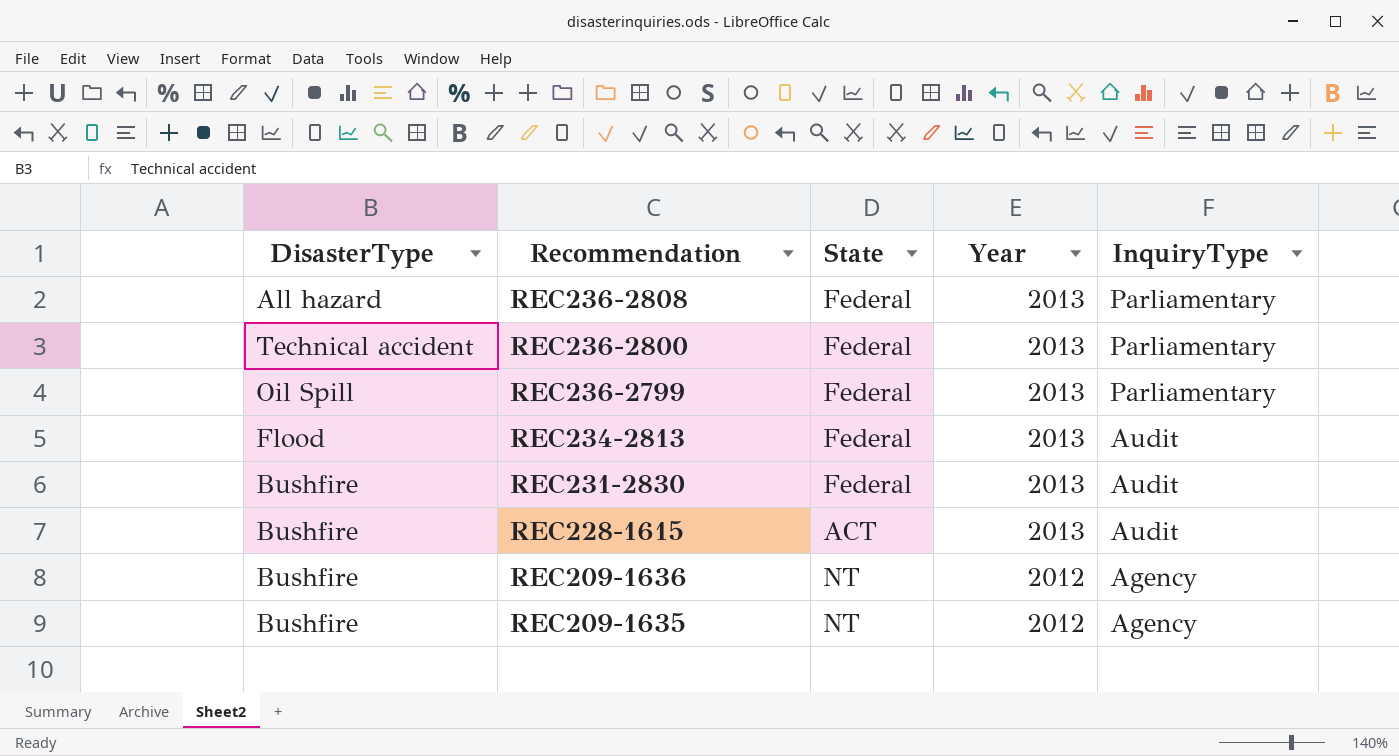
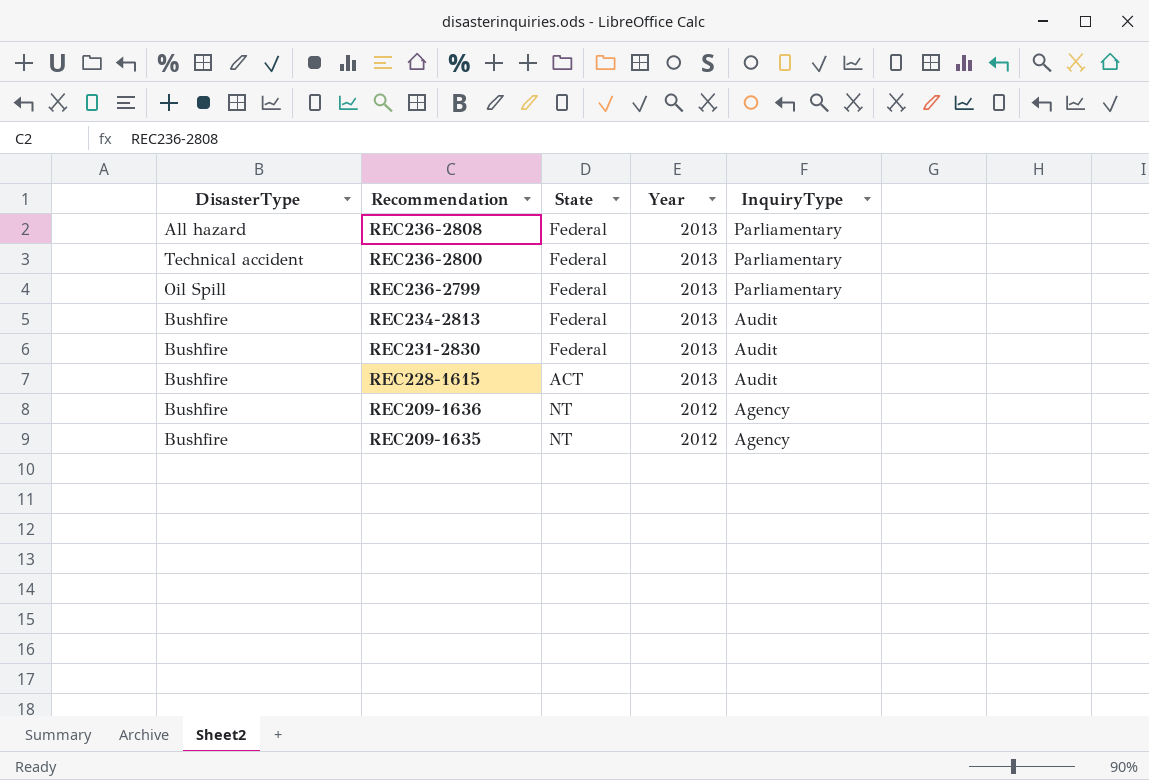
REC234-2813 | DisasterType: Flood -> Bushfire

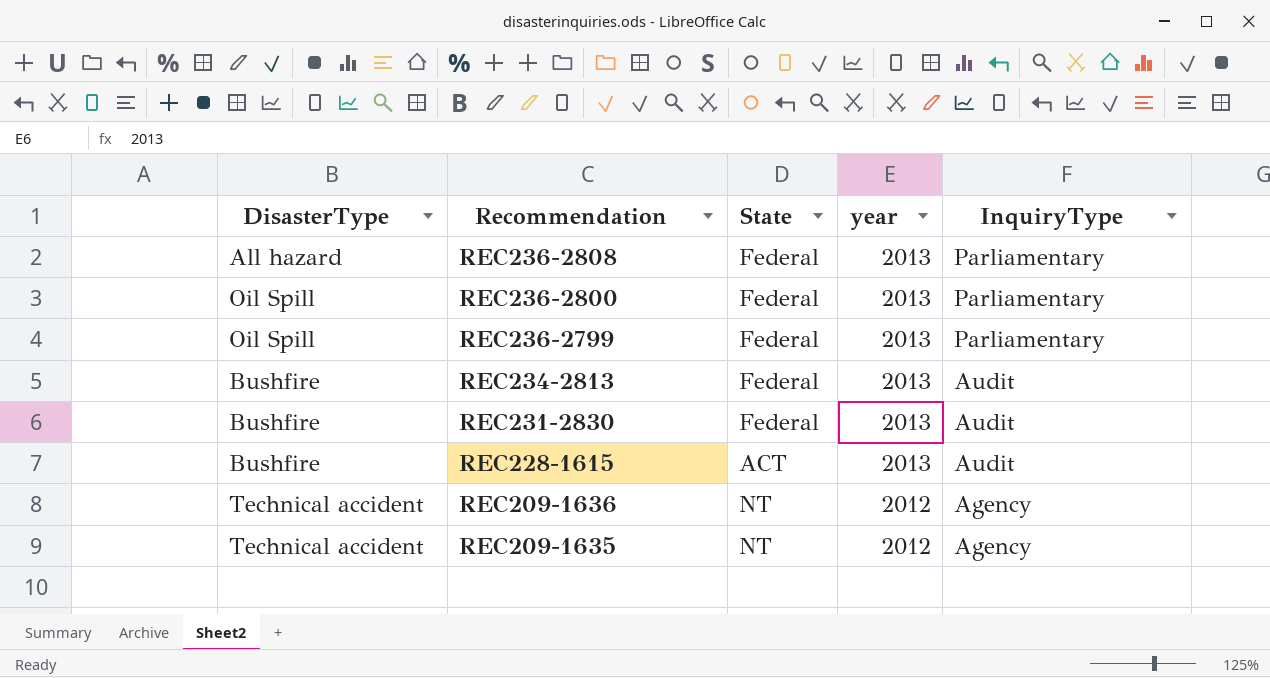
column name: Year -> year
REC236-2800 | DisasterType: Technical accident -> Oil Spill
REC209-1636 | DisasterType: Bushfire -> Technical accident
REC209-1635 | DisasterType: Bushfire -> Technical accident

